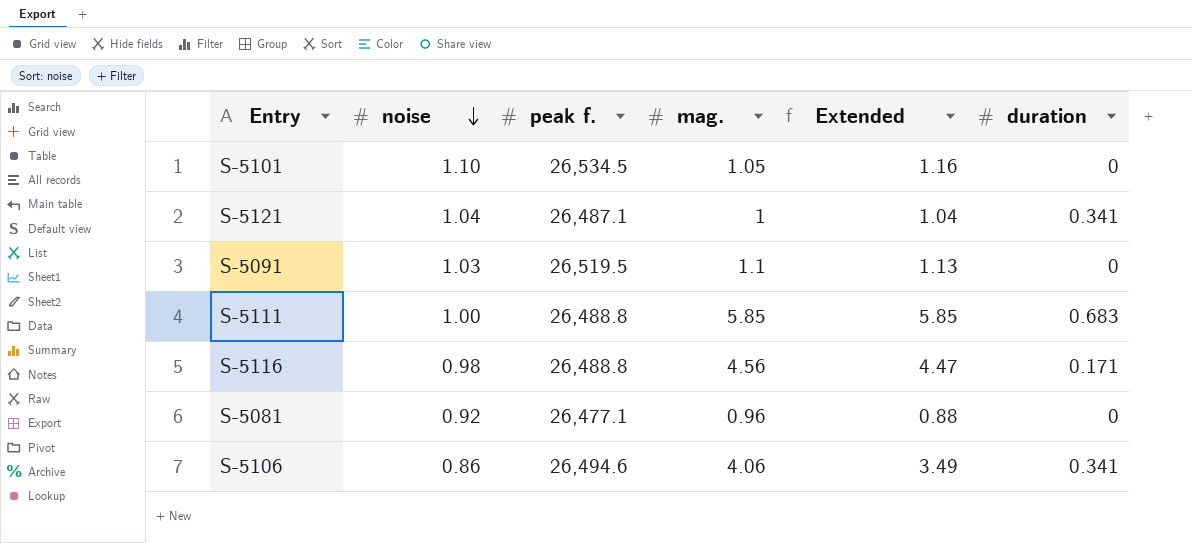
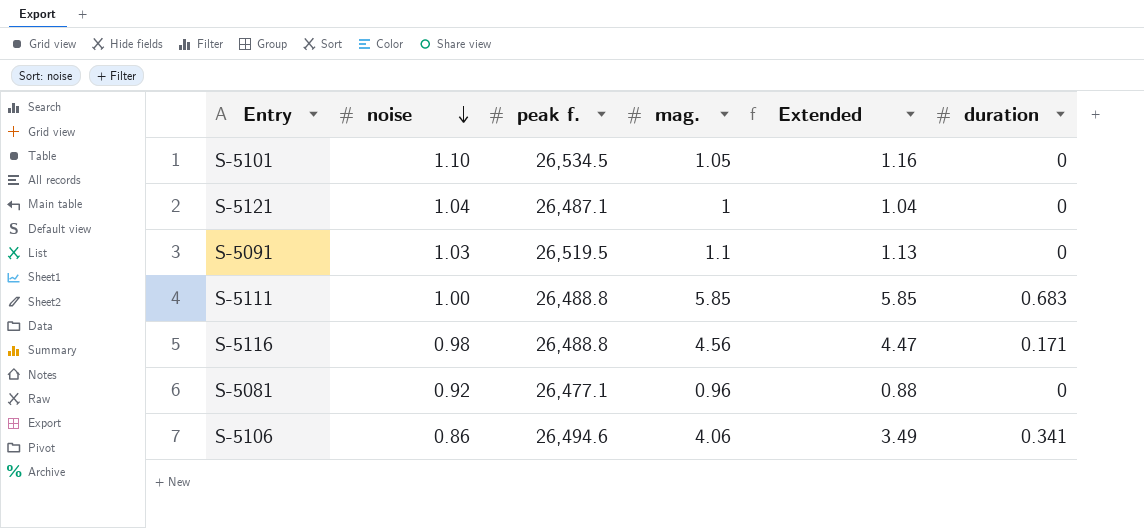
S-5121 | duration: 0.341 -> 0

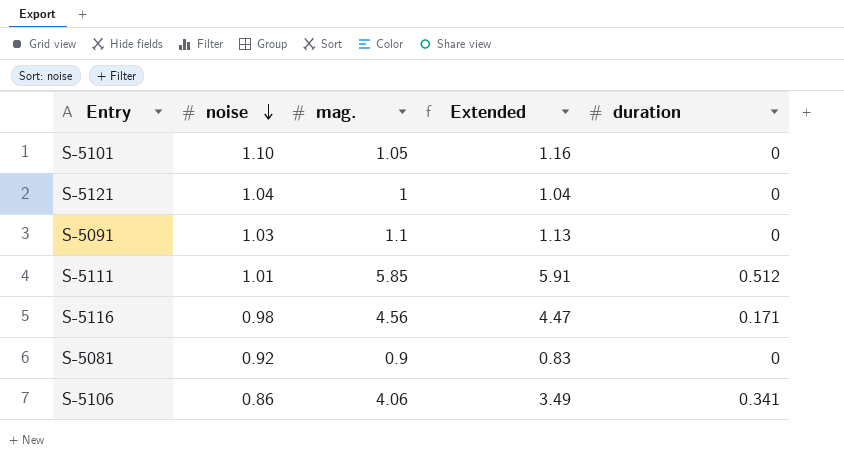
column peak f. | position: 3 -> none
S-5111 | noise: 1.00 -> 1.01
S-5111 | Extended: 5.85 -> 5.91
S-5111 | duration: 0.683 -> 0.512
S-5081 | mag.: 0.96 -> 0.9
S-5081 | Extended: 0.88 -> 0.83

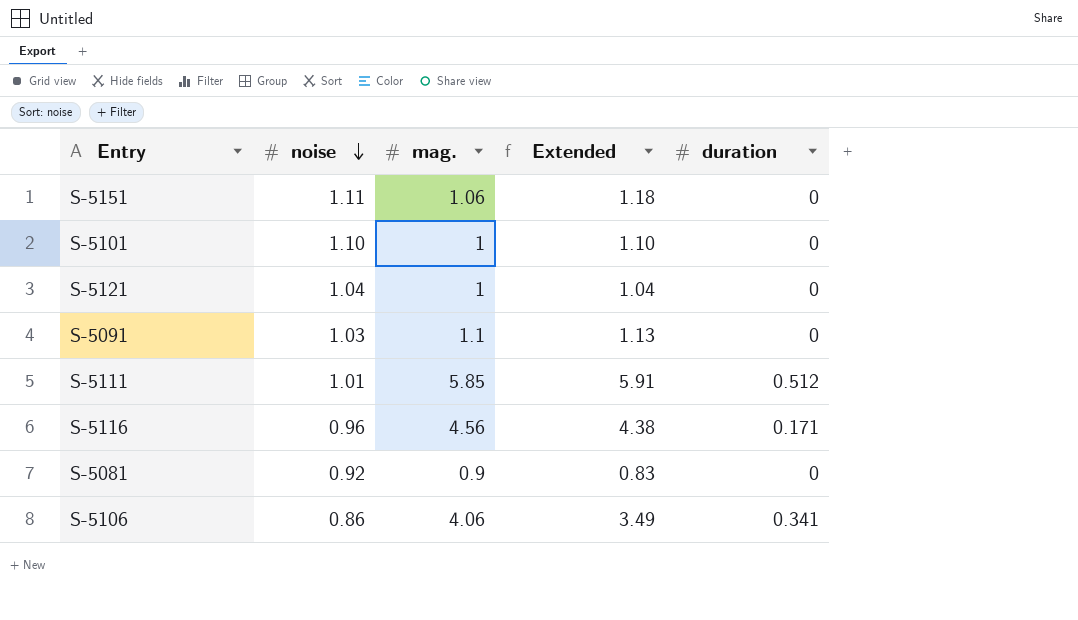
row S-5151: none -> 1.11 | 1.06 | 1.18 | 0
S-5101 | mag.: 1.05 -> 1
S-5101 | Extended: 1.16 -> 1.10
S-5116 | noise: 0.98 -> 0.96
S-5116 | Extended: 4.47 -> 4.38

